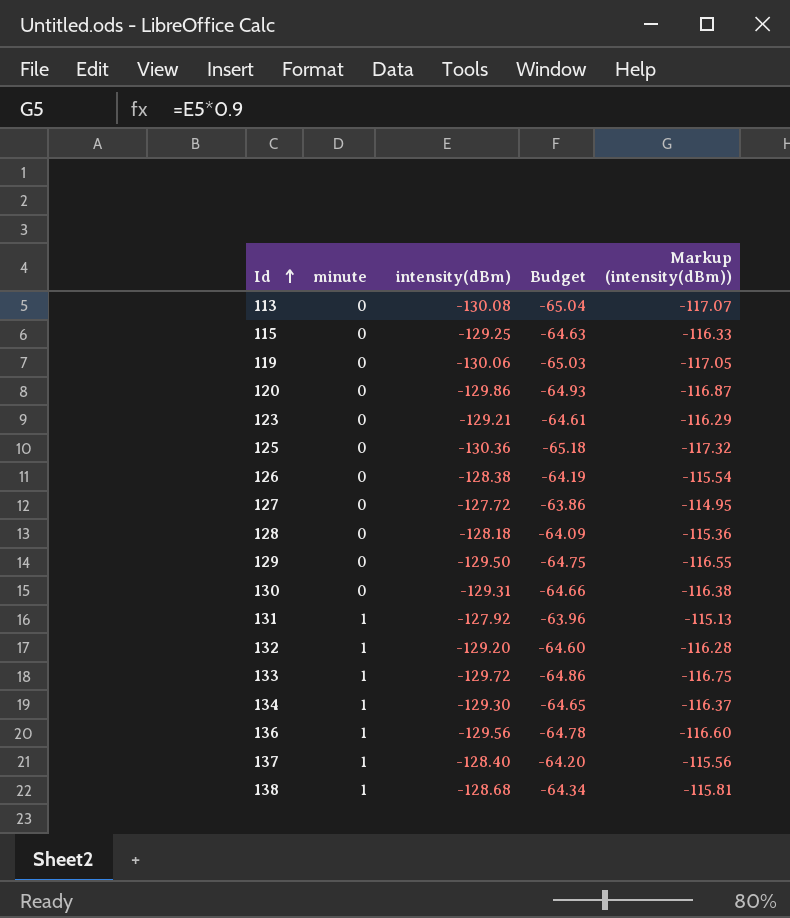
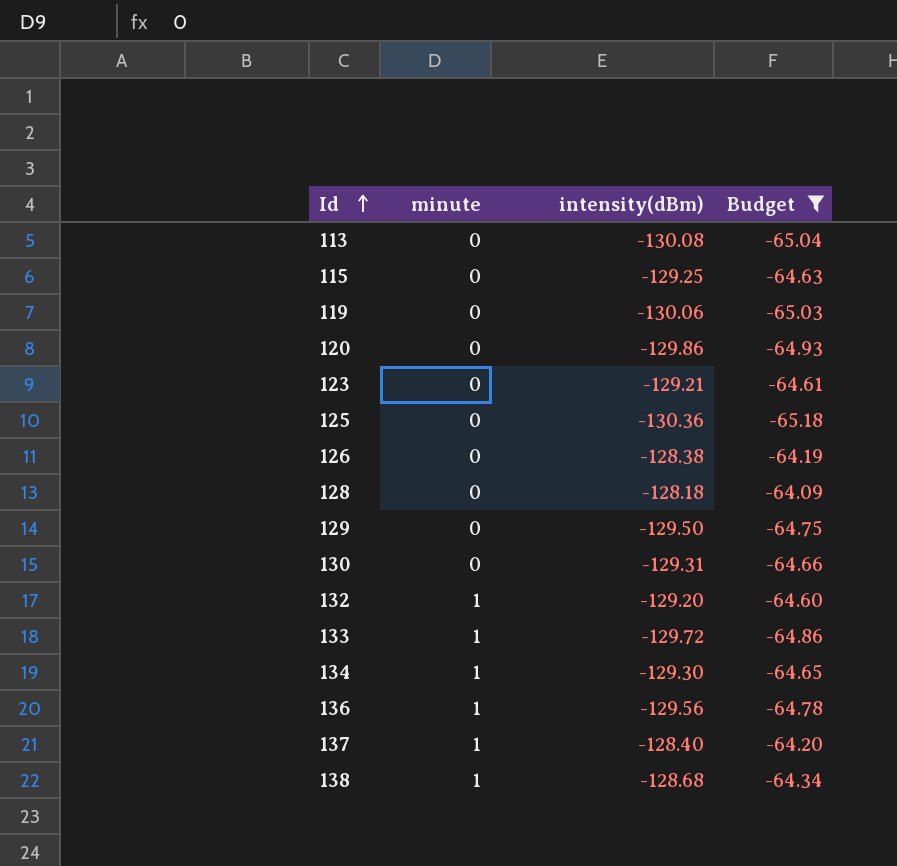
filter: none -> Budget <= -64.09
column Markup (intensity(dBm)) | formula: [intensity(dBm)] * 0.9 -> none

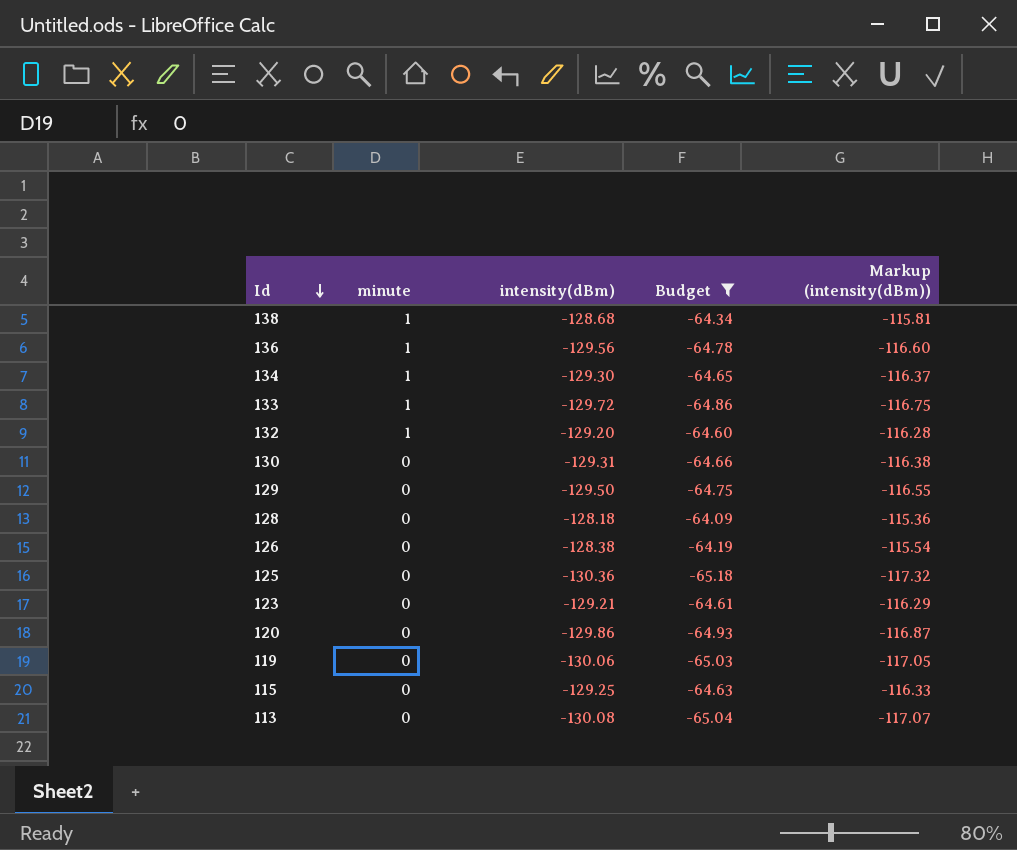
row order: Id ascending -> Id descending
column Markup (intensity(dBm)) | formula: none -> [intensity(dBm)] * 0.9
row 137: 1 | -128.40 | -64.20 -> none

